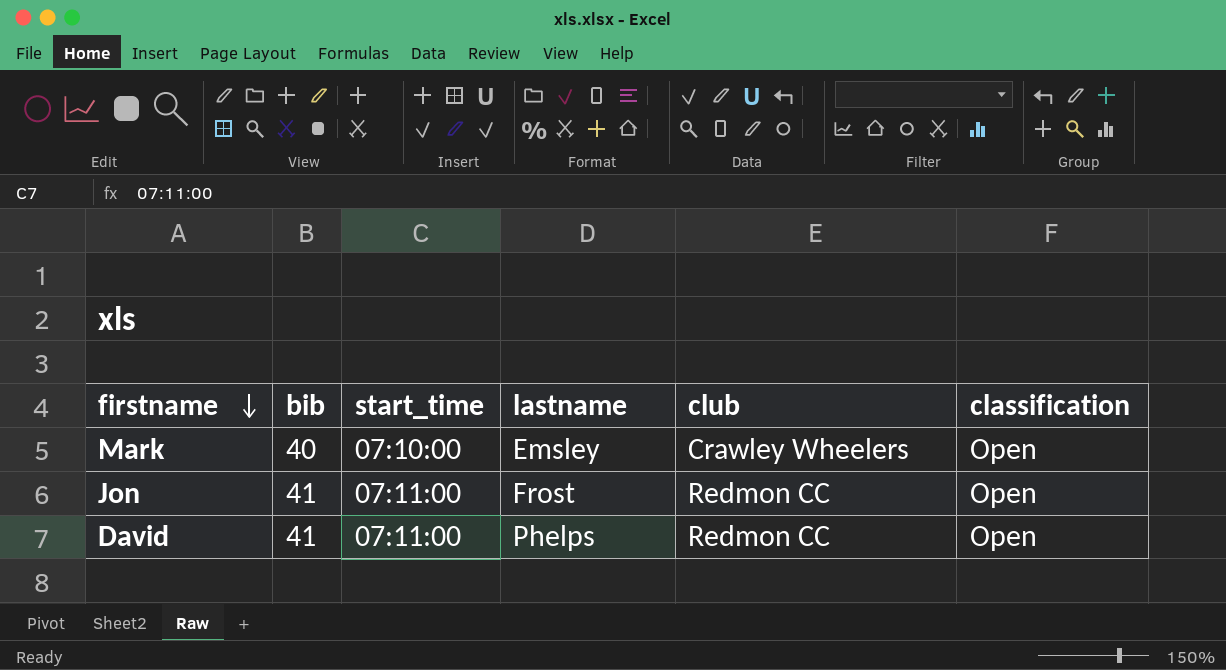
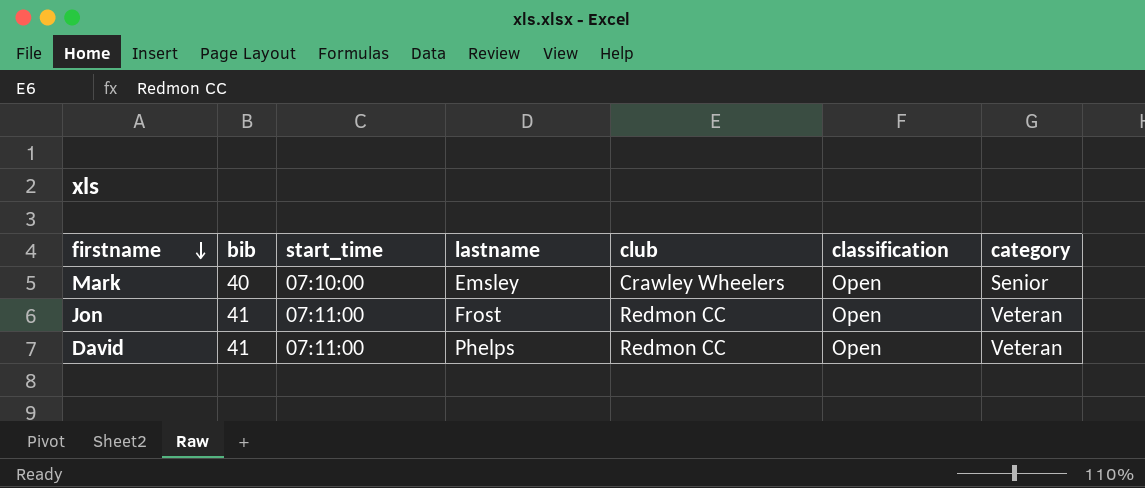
column category | position: none -> 7

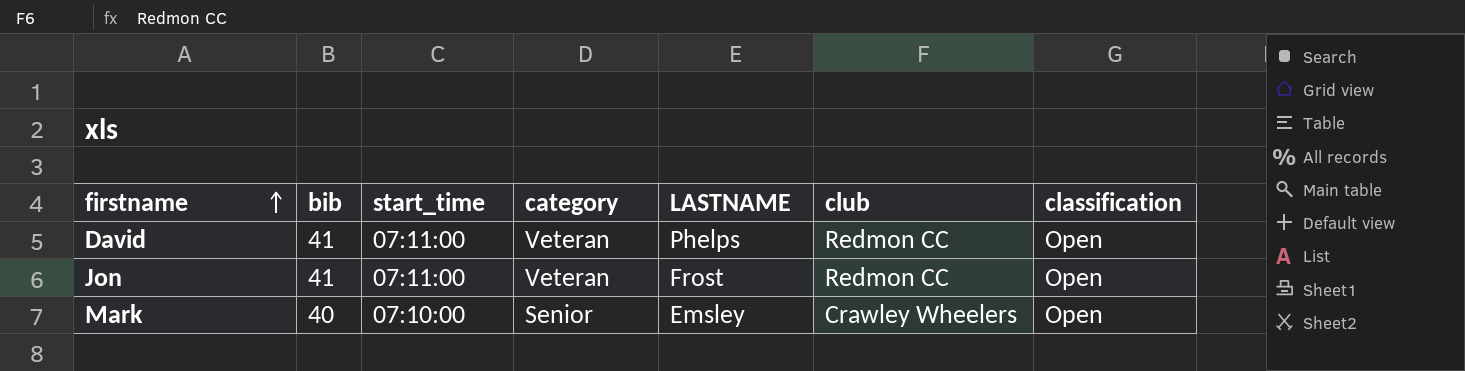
row order: firstname descending -> firstname ascending
column category | position: 7 -> 4
column name: lastname -> LASTNAME

